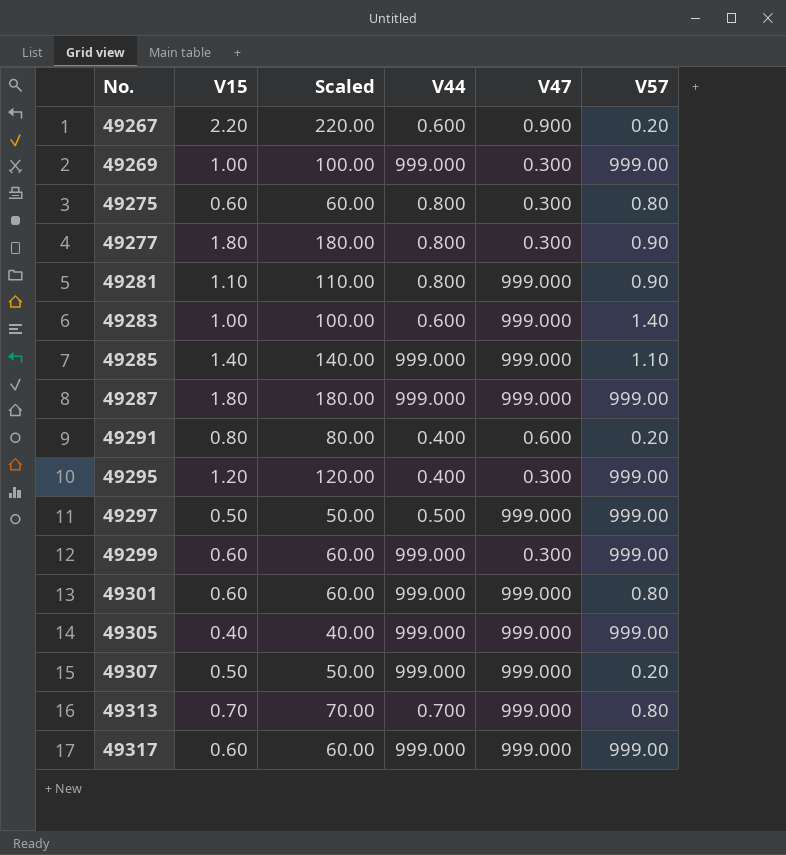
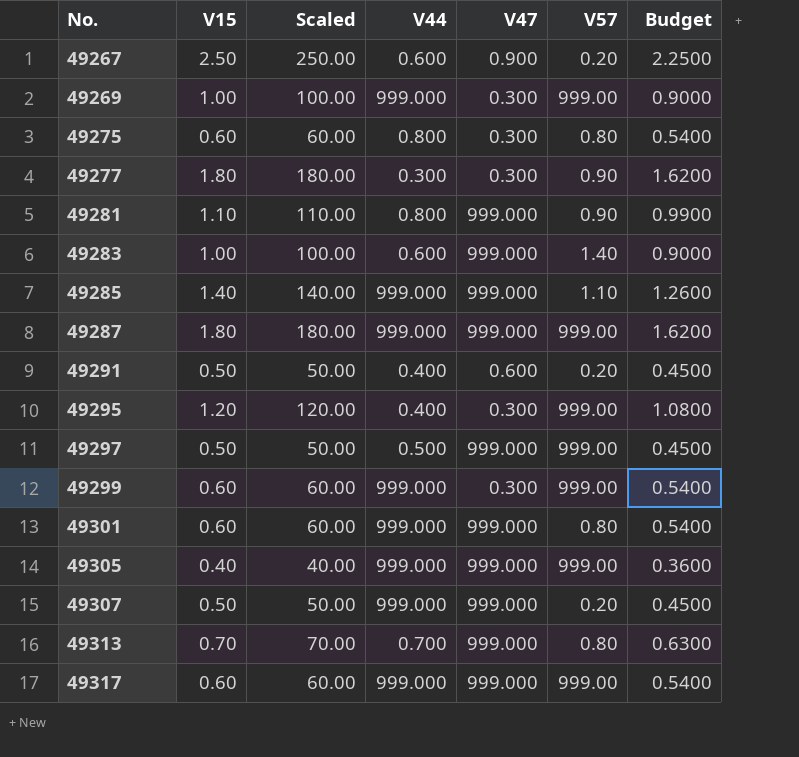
column Budget | formula: none -> [V15] * 0.9
49267 | V15: 2.20 -> 2.50
49267 | Scaled: 220.00 -> 250.00
49277 | V44: 0.800 -> 0.300
49291 | V15: 0.80 -> 0.50
49291 | Scaled: 80.00 -> 50.00

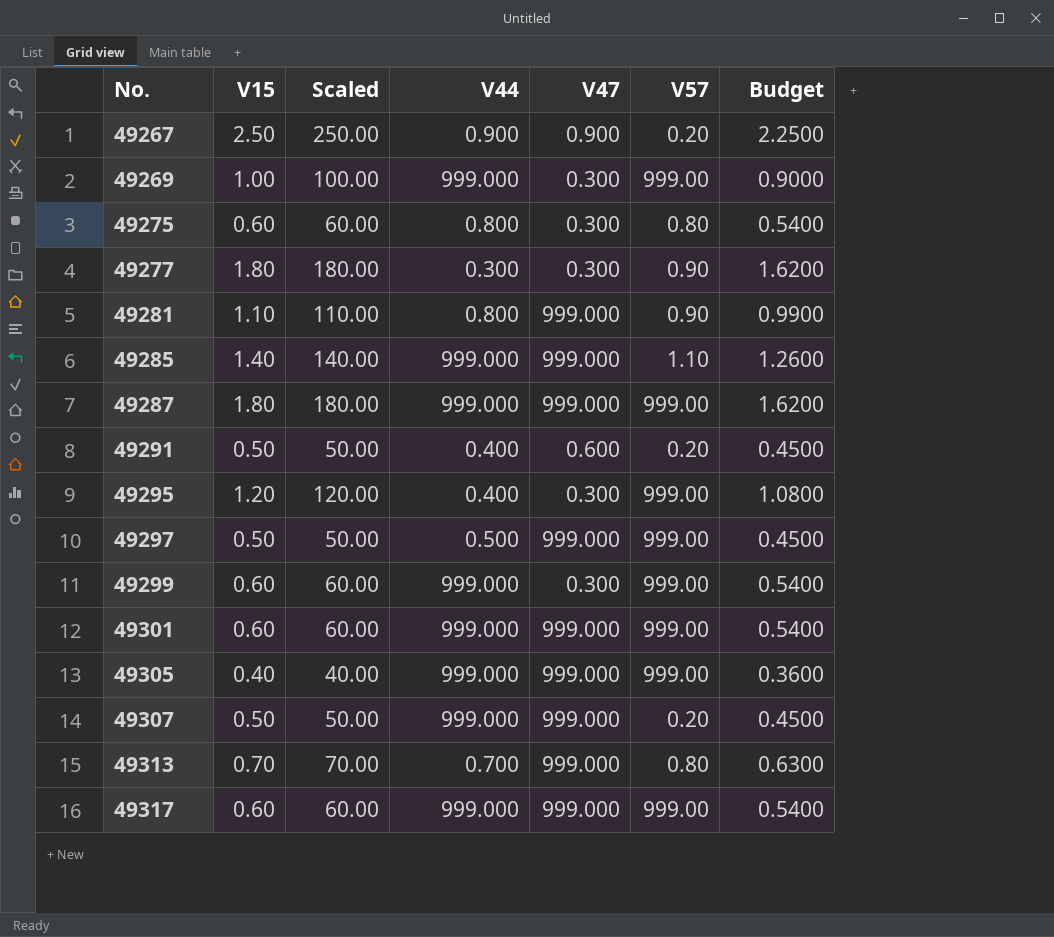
row 49283: 1.00 | 100.00 | 0.600 | 999.000 | 1.40 | 0.9000 -> none
49267 | V44: 0.600 -> 0.900
49301 | V57: 0.80 -> 999.00

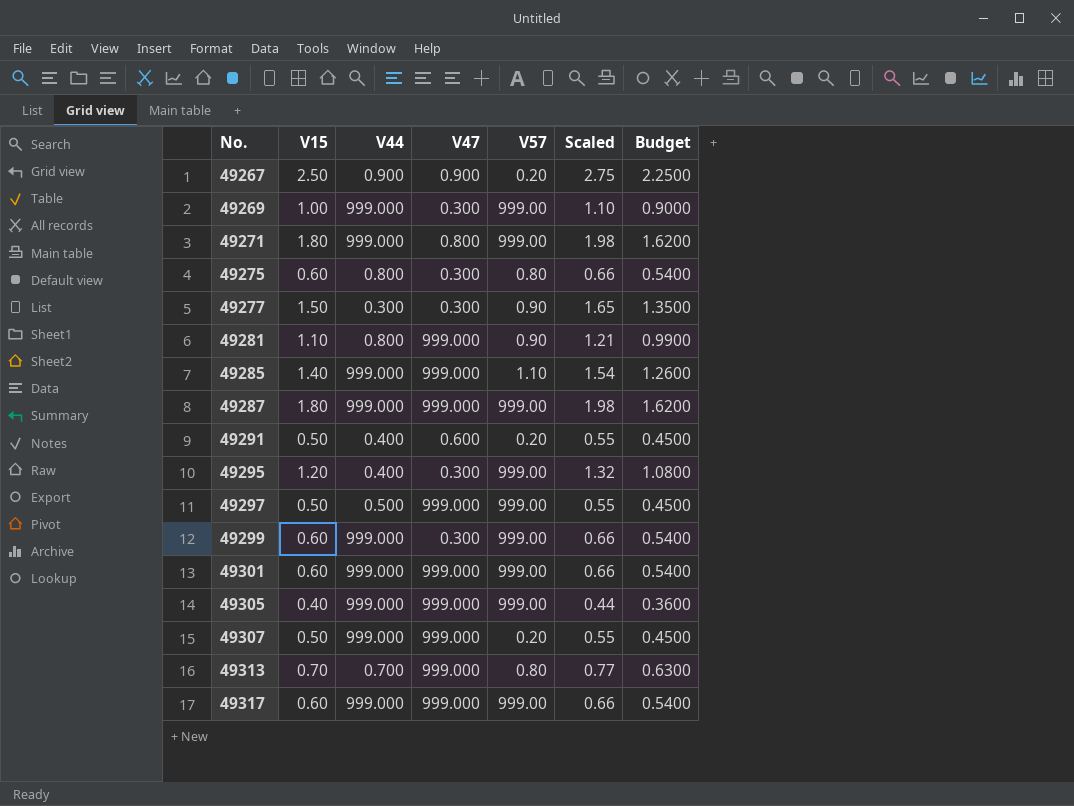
column Scaled | formula: [V15] * 100 -> [V15] * 1.1
column Scaled | position: 3 -> 6
row 49271: none -> 1.80 | 999.000 | 0.800 | 999.00 | 1.98 | 1.6200
49277 | V15: 1.80 -> 1.50
49277 | Budget: 1.6200 -> 1.3500

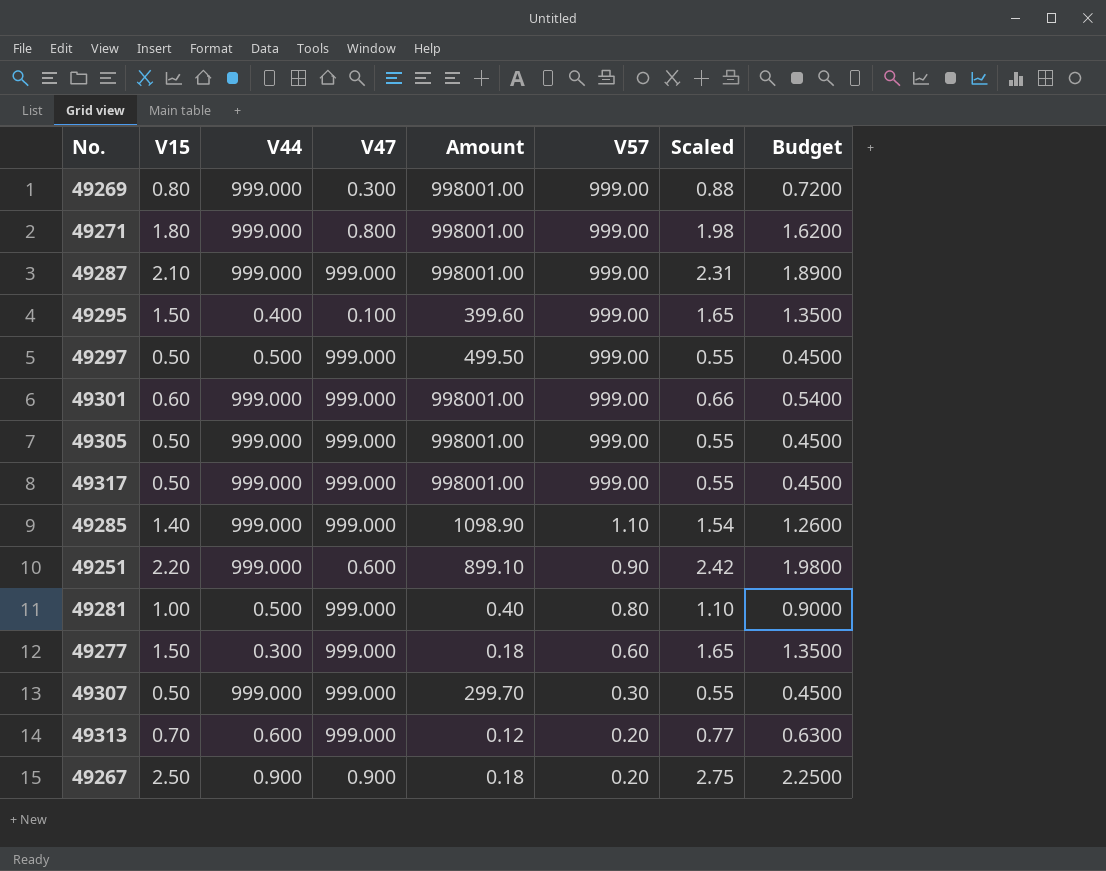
row order: No. ascending -> V57 descending
column Amount | formula: none -> [V44] * [V57]
row 49275: 0.60 | 0.800 | 0.300 | 0.80 | 0.66 | 0.5400 -> none
row 49291: 0.50 | 0.400 | 0.600 | 0.20 | 0.55 | 0.4500 -> none
row 49299: 0.60 | 999.000 | 0.300 | 999.00 | 0.66 | 0.5400 -> none
49269 | V15: 1.00 -> 0.80
49269 | Scaled: 1.10 -> 0.88
49269 | Budget: 0.9000 -> 0.7200
49287 | V15: 1.80 -> 2.10
49287 | Scaled: 1.98 -> 2.31
49287 | Budget: 1.6200 -> 1.8900
49295 | V15: 1.20 -> 1.50
49295 | V47: 0.300 -> 0.100
49295 | Scaled: 1.32 -> 1.65
49295 | Budget: 1.0800 -> 1.3500
49305 | V15: 0.40 -> 0.50
49305 | Scaled: 0.44 -> 0.55
49305 | Budget: 0.3600 -> 0.4500
49317 | V15: 0.60 -> 0.50
49317 | Scaled: 0.66 -> 0.55
49317 | Budget: 0.5400 -> 0.4500
row 49251: none -> 2.20 | 999.000 | 0.600 | 899.10 | 0.90 | 2.42 | 1.9800
49281 | V15: 1.10 -> 1.00
49281 | V44: 0.800 -> 0.500
49281 | V57: 0.90 -> 0.80
49281 | Scaled: 1.21 -> 1.10
49281 | Budget: 0.9900 -> 0.9000
49277 | V47: 0.300 -> 999.000
49277 | V57: 0.90 -> 0.60
49307 | V57: 0.20 -> 0.30
49313 | V44: 0.700 -> 0.600
49313 | V57: 0.80 -> 0.20

